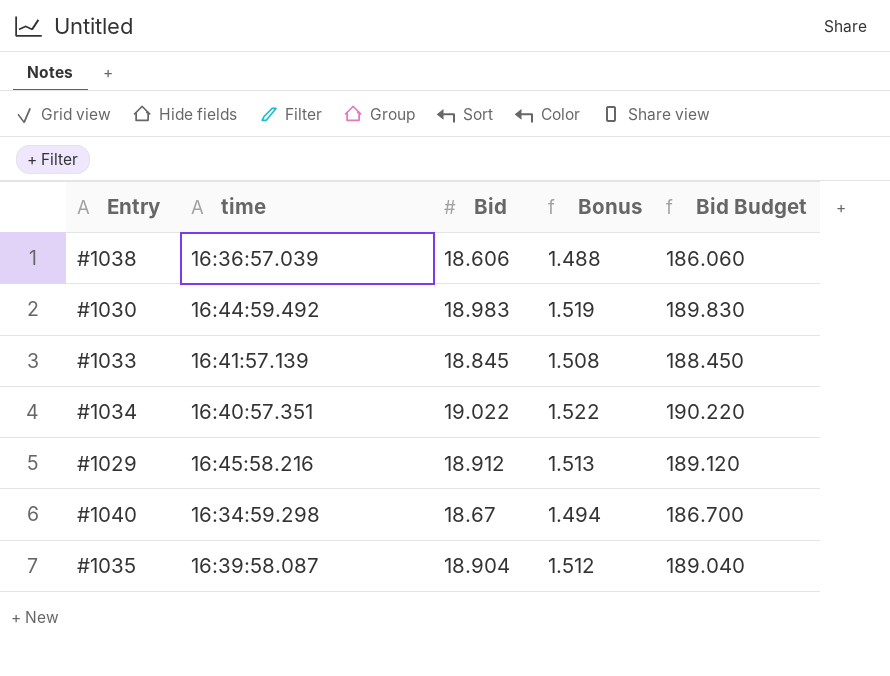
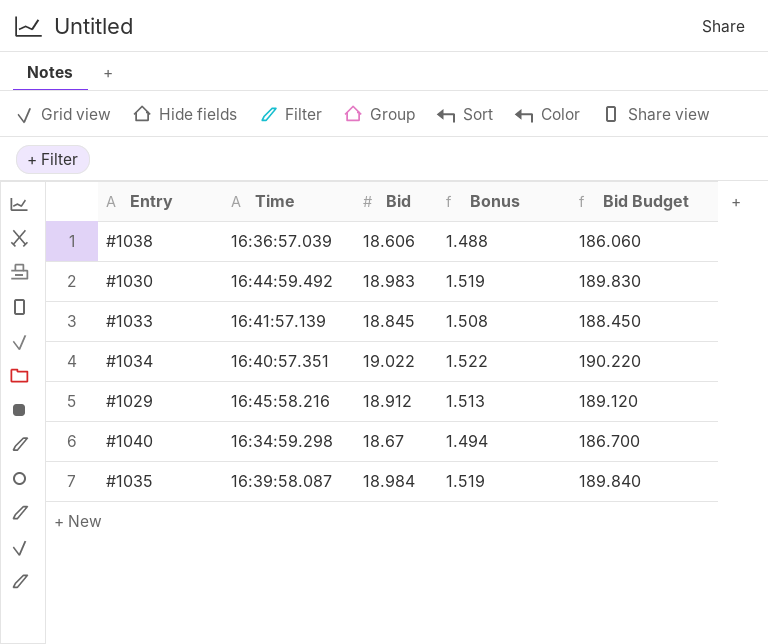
column name: time -> Time
#1035 | Bid: 18.904 -> 18.984
#1035 | Bonus: 1.512 -> 1.519
#1035 | Bid Budget: 189.040 -> 189.840

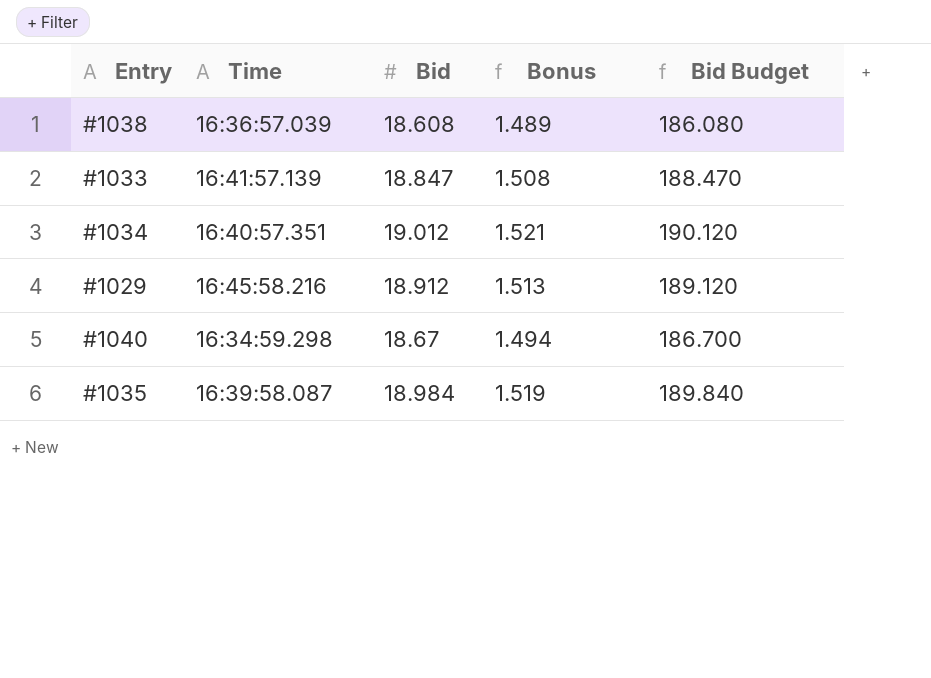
row #1030: 16:44:59.492 | 18.983 | 1.519 | 189.830 -> none
#1038 | Bid: 18.606 -> 18.608
#1038 | Bonus: 1.488 -> 1.489
#1038 | Bid Budget: 186.060 -> 186.080
#1033 | Bid: 18.845 -> 18.847
#1033 | Bid Budget: 188.450 -> 188.470
#1034 | Bid: 19.022 -> 19.012
#1034 | Bonus: 1.522 -> 1.521
#1034 | Bid Budget: 190.220 -> 190.120

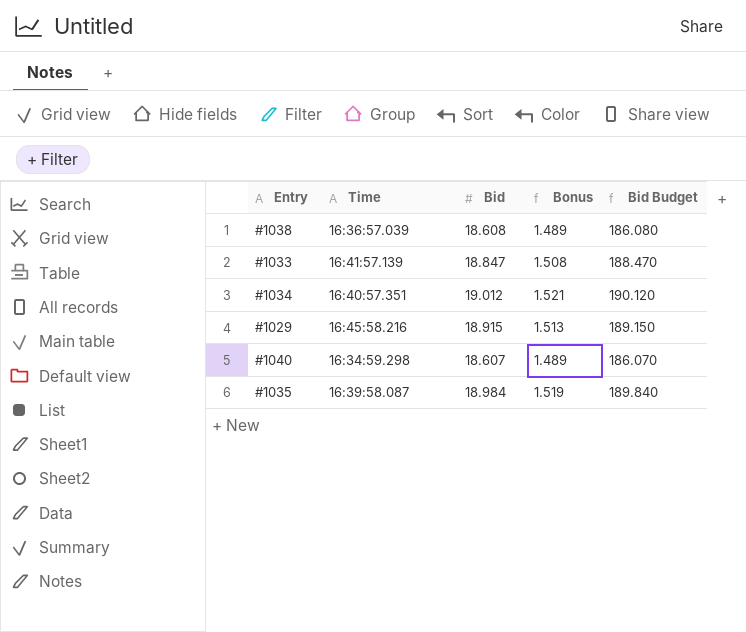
#1029 | Bid: 18.912 -> 18.915
#1029 | Bid Budget: 189.120 -> 189.150
#1040 | Bid: 18.67 -> 18.607
#1040 | Bonus: 1.494 -> 1.489
#1040 | Bid Budget: 186.700 -> 186.070

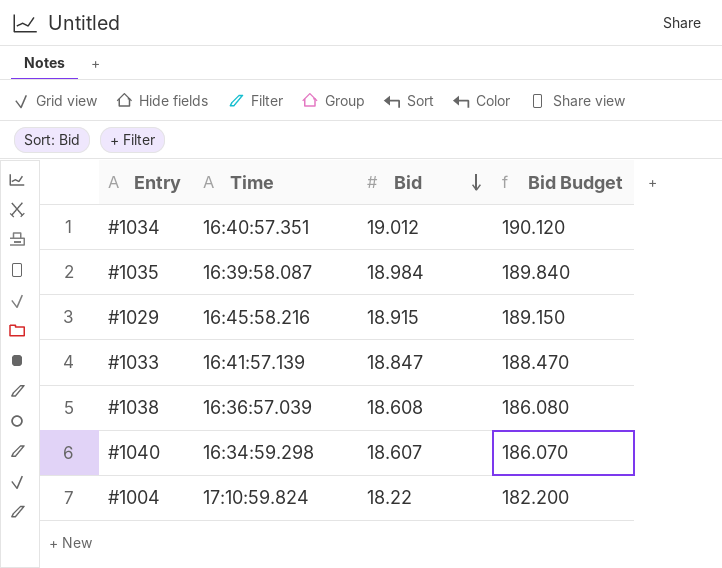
row order: none -> Bid descending
column Bonus | formula: [Bid] * 0.08 -> none
row #1004: none -> 17:10:59.824 | 18.22 | 182.200

